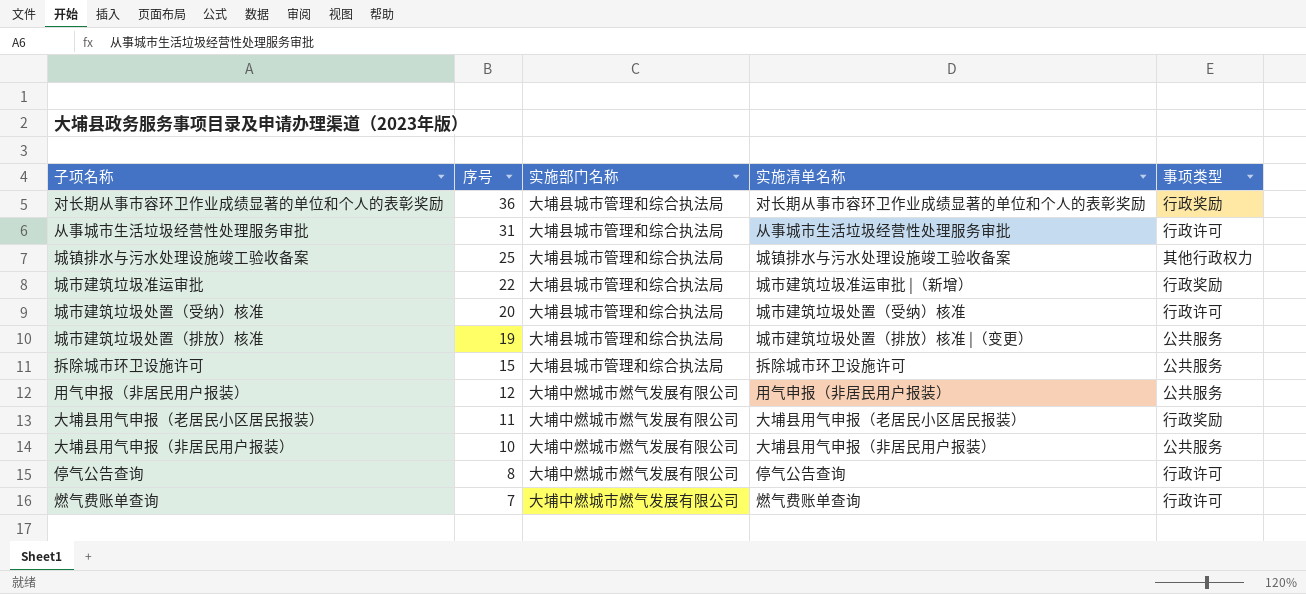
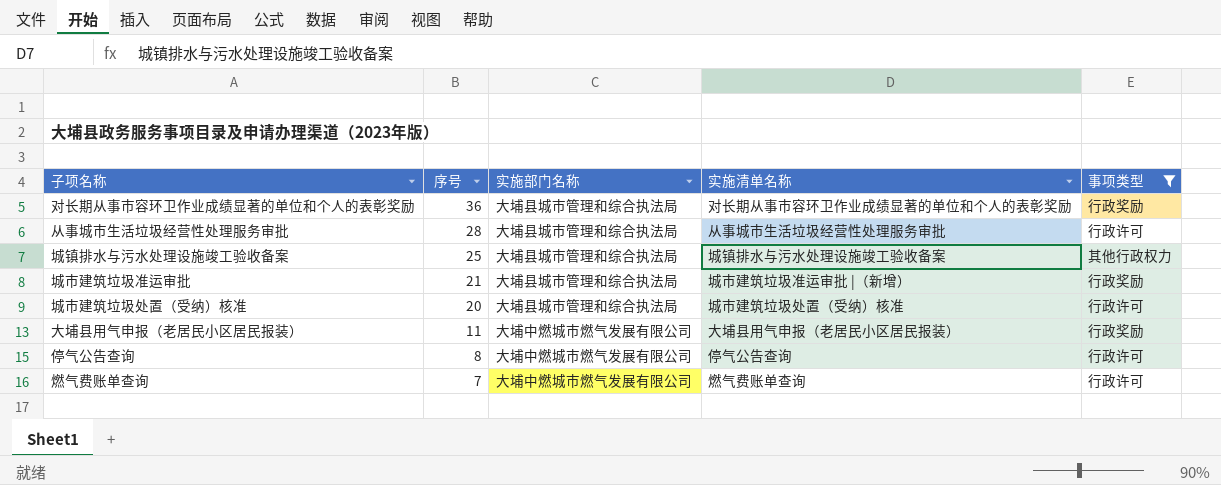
filter: none -> 事项类型 != 公共服务
从事城市生活垃圾经营性处理服务审批 | 序号: 31 -> 28
城市建筑垃圾准运审批 | 序号: 22 -> 21

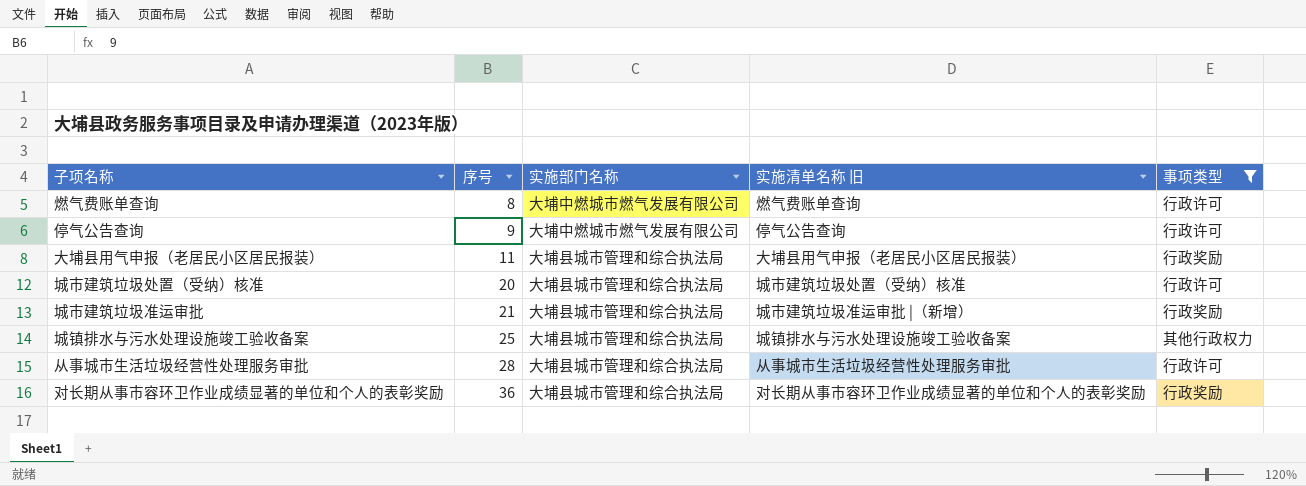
row order: 序号 descending -> 序号 ascending
column name: 实施清单名称 -> 实施清单名称 旧
燃气费账单查询 | 序号: 7 -> 8
停气公告查询 | 序号: 8 -> 9
大埔县用气申报（老居民小区居民报装） | 实施部门名称: 大埔中燃城市燃气发展有限公司 -> 大埔县城市管理和综合执法局

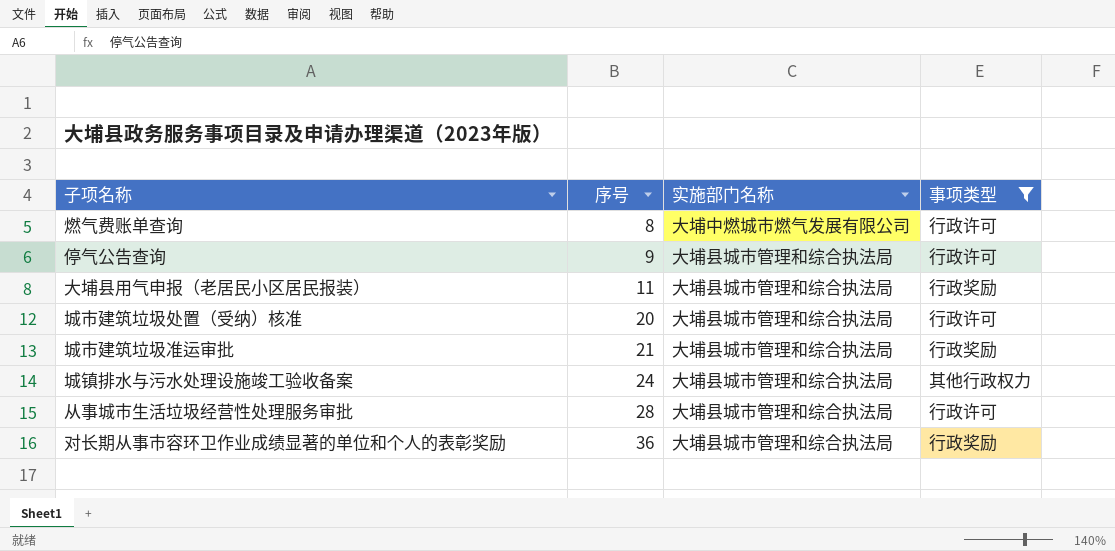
column 实施清单名称 旧 | position: 4 -> none
停气公告查询 | 实施部门名称: 大埔中燃城市燃气发展有限公司 -> 大埔县城市管理和综合执法局
城镇排水与污水处理设施竣工验收备案 | 序号: 25 -> 24

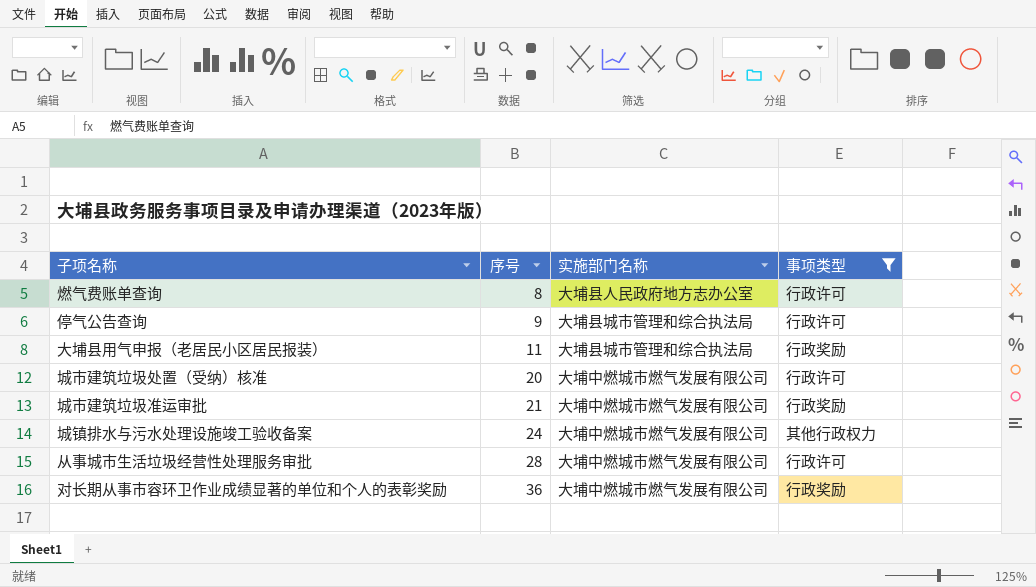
燃气费账单查询 | 实施部门名称: 大埔中燃城市燃气发展有限公司 -> 大埔县人民政府地方志办公室
城市建筑垃圾处置（受纳）核准 | 实施部门名称: 大埔县城市管理和综合执法局 -> 大埔中燃城市燃气发展有限公司
城市建筑垃圾准运审批 | 实施部门名称: 大埔县城市管理和综合执法局 -> 大埔中燃城市燃气发展有限公司
城镇排水与污水处理设施竣工验收备案 | 实施部门名称: 大埔县城市管理和综合执法局 -> 大埔中燃城市燃气发展有限公司
从事城市生活垃圾经营性处理服务审批 | 实施部门名称: 大埔县城市管理和综合执法局 -> 大埔中燃城市燃气发展有限公司
对长期从事市容环卫作业成绩显著的单位和个人的表彰奖励 | 实施部门名称: 大埔县城市管理和综合执法局 -> 大埔中燃城市燃气发展有限公司

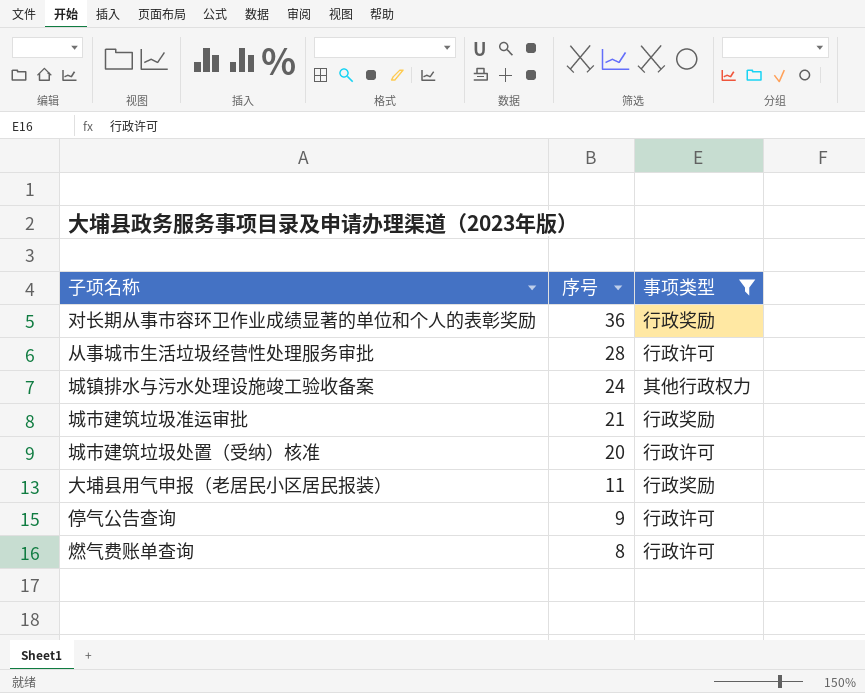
row order: 序号 ascending -> 序号 descending
column 实施部门名称 | position: 3 -> none

